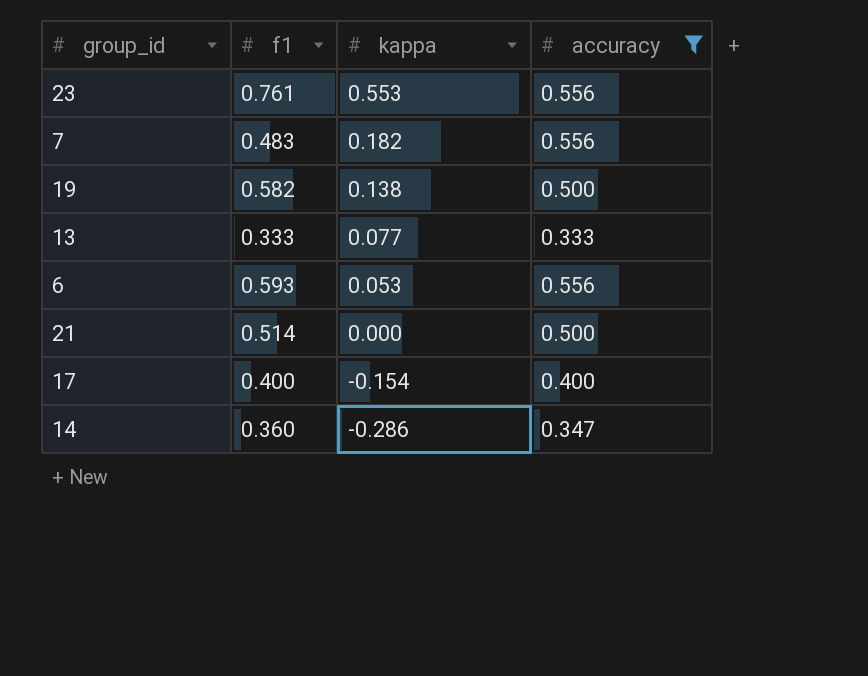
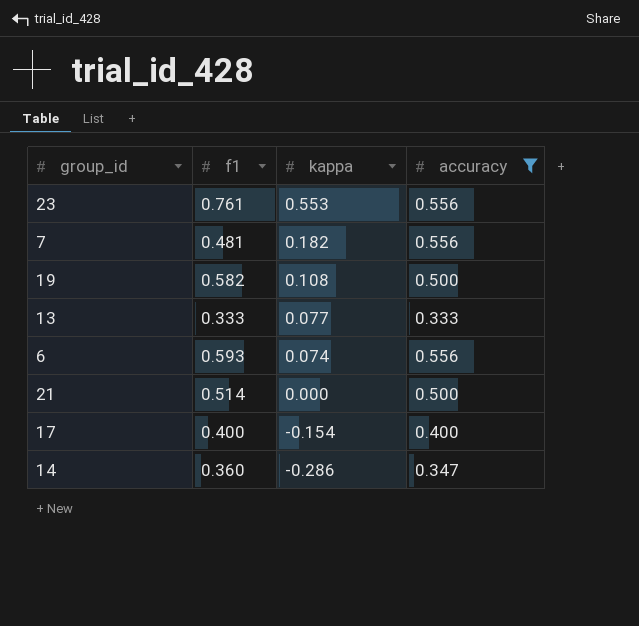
7 | f1: 0.483 -> 0.481
19 | kappa: 0.138 -> 0.108
6 | kappa: 0.053 -> 0.074

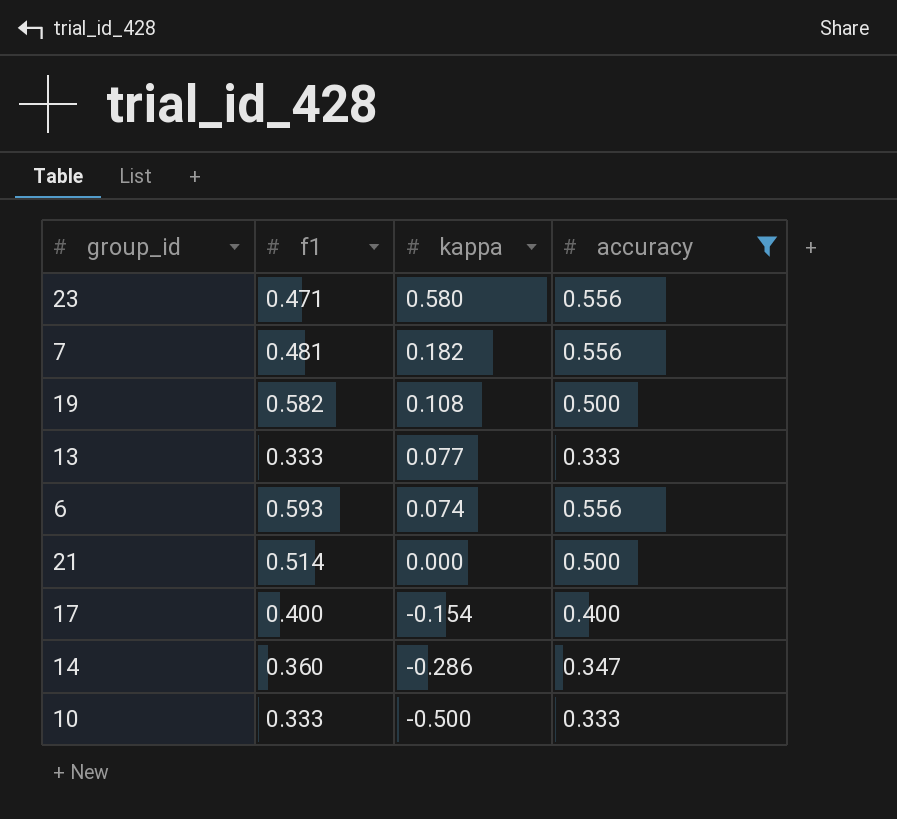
23 | f1: 0.761 -> 0.471
23 | kappa: 0.553 -> 0.580
row 10: none -> 0.333 | -0.500 | 0.333

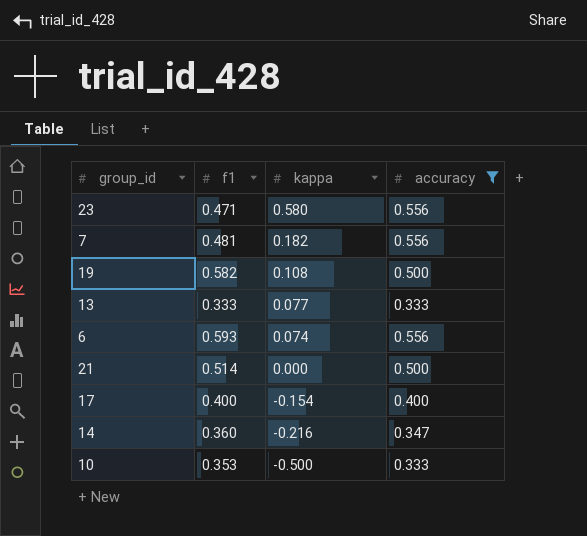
14 | kappa: -0.286 -> -0.216
10 | f1: 0.333 -> 0.353

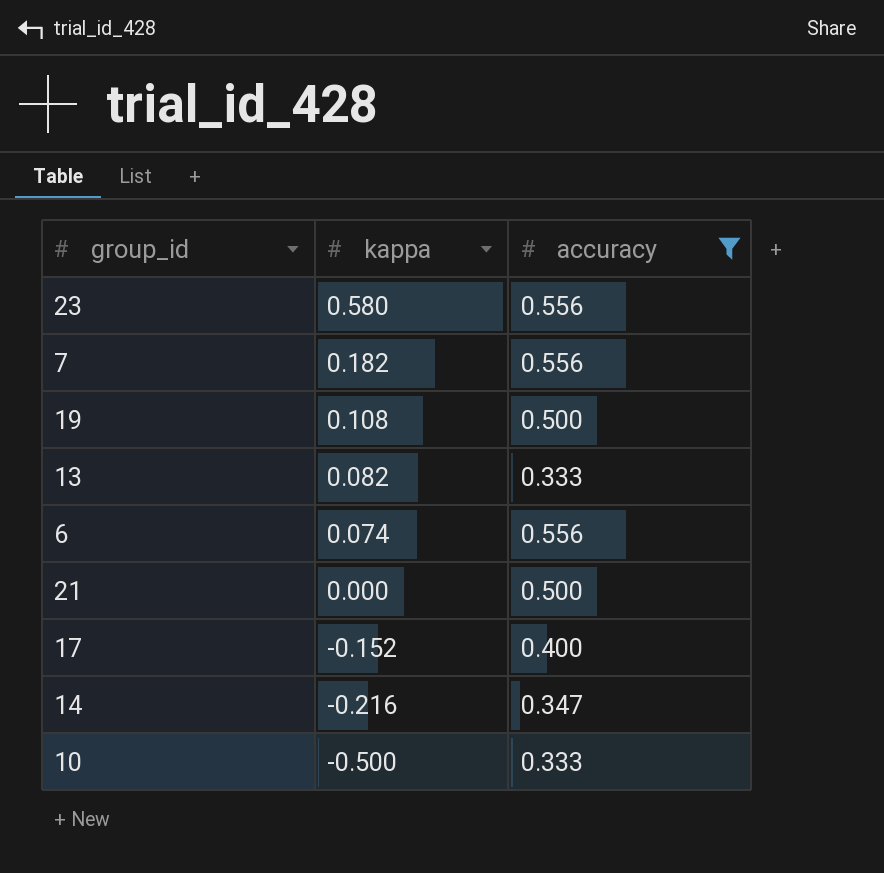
column f1 | position: 2 -> none
13 | kappa: 0.077 -> 0.082
17 | kappa: -0.154 -> -0.152

